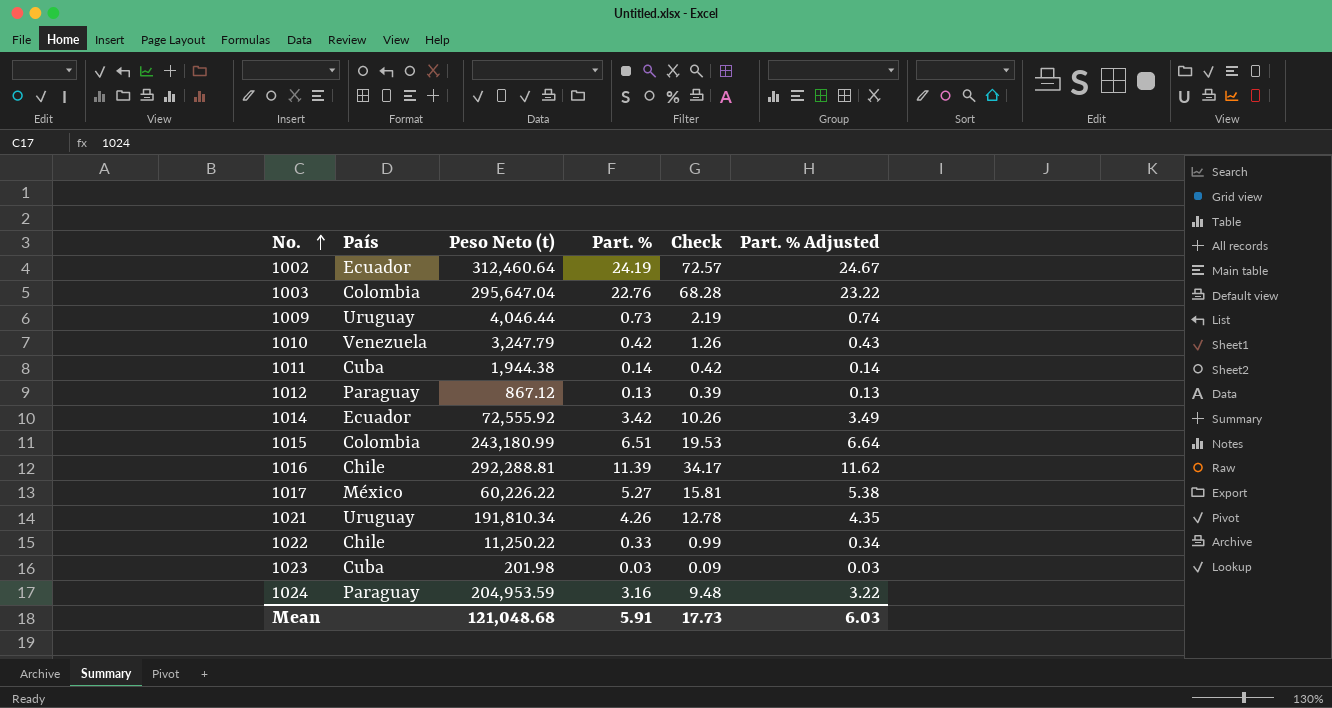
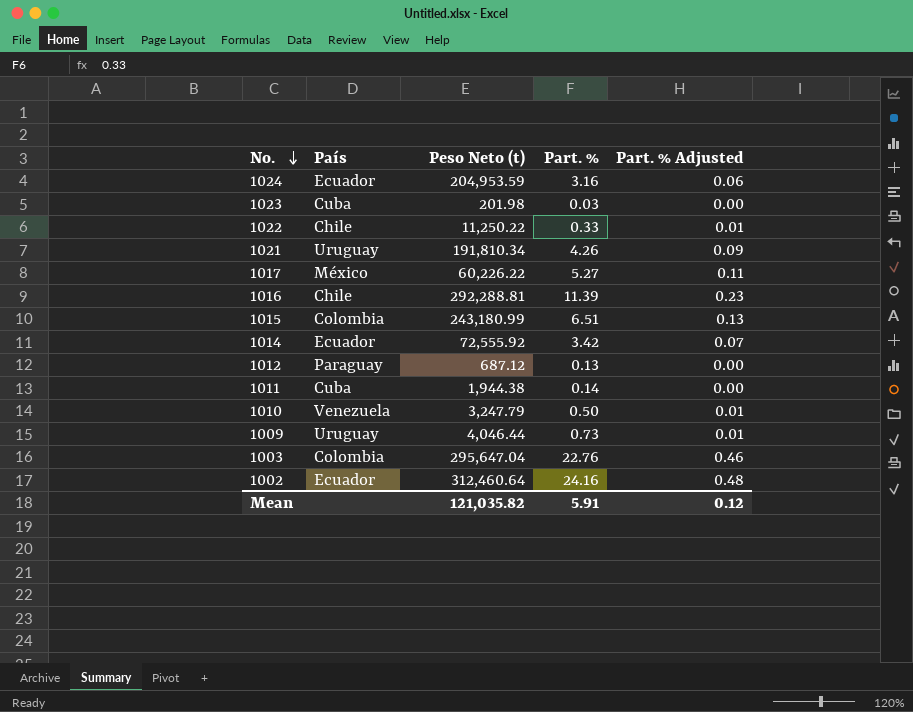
row order: No. ascending -> No. descending
column Check | formula: [Part. %] * 3 -> none
column Part. % Adjusted | formula: [Part. %] * 1.02 -> [Part. %] * 0.02
1024 | País: Paraguay -> Ecuador
1012 | Peso Neto (t): 867.12 -> 687.12
1010 | Part. %: 0.42 -> 0.50
1002 | Part. %: 24.19 -> 24.16
Mean | Peso Neto (t): 121,048.68 -> 121,035.82
Mean | Part. % Adjusted: 6.03 -> 0.12

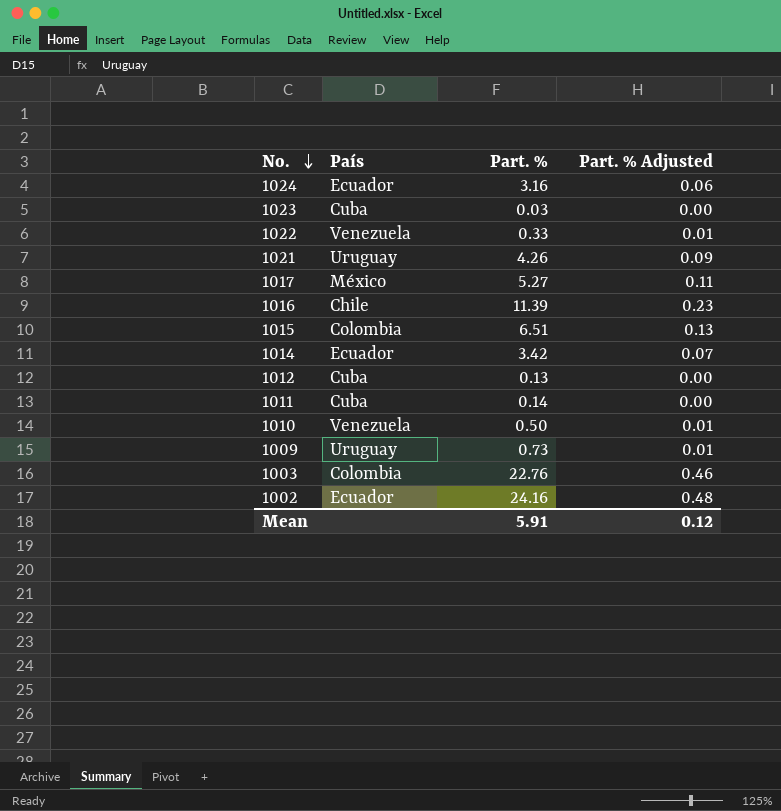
column Peso Neto (t) | position: 3 -> none
1022 | País: Chile -> Venezuela
1012 | País: Paraguay -> Cuba

